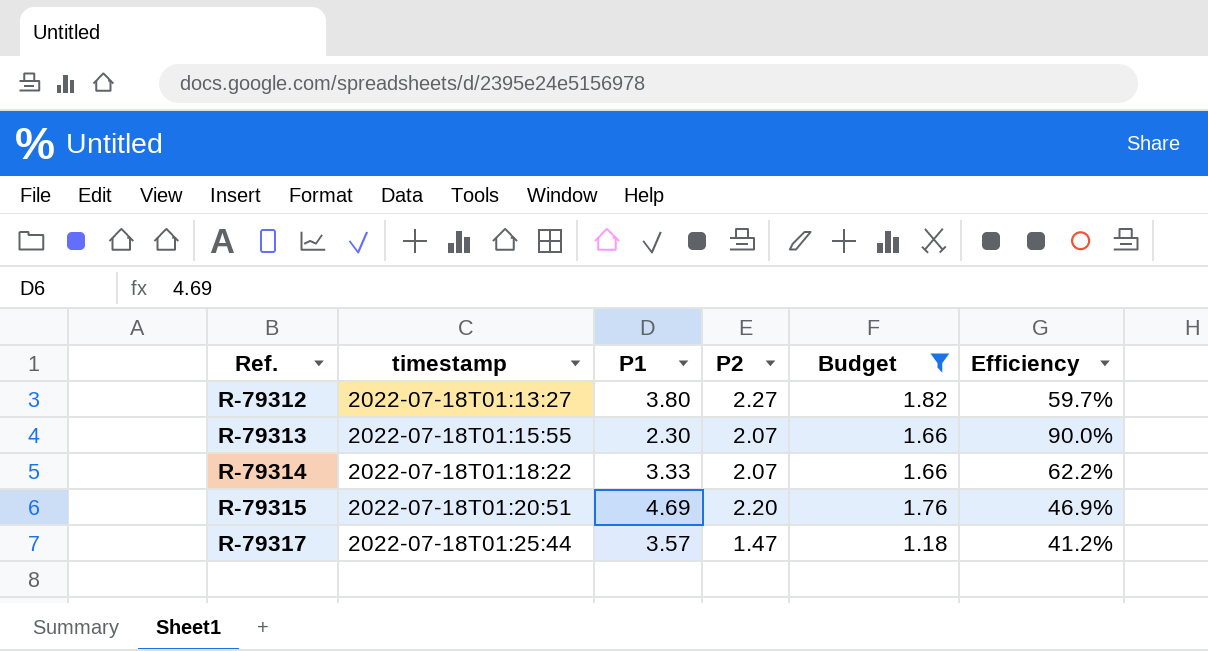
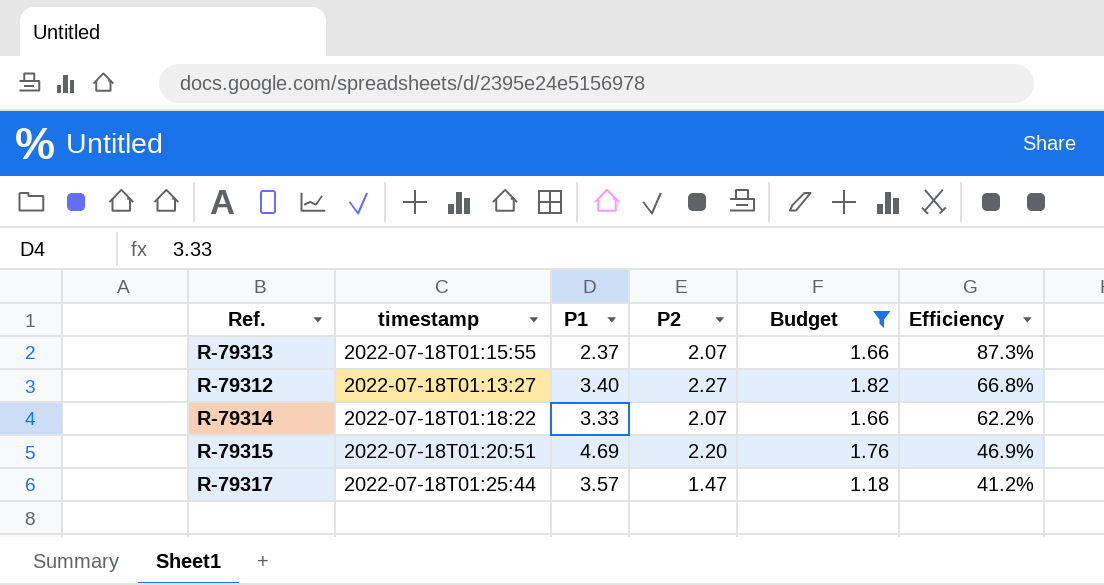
row order: Ref. ascending -> Efficiency descending
R-79313 | P1: 2.30 -> 2.37
R-79313 | Efficiency: 90.0% -> 87.3%
R-79312 | P1: 3.80 -> 3.40
R-79312 | Efficiency: 59.7% -> 66.8%

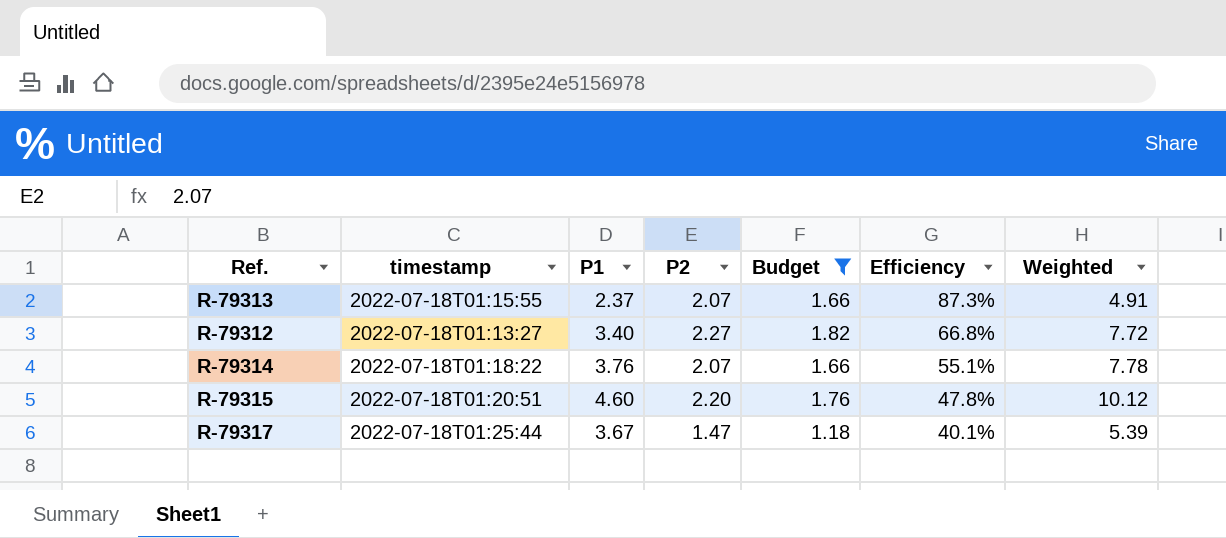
column Weighted | formula: none -> [P1] * [P2]
R-79314 | P1: 3.33 -> 3.76
R-79314 | Efficiency: 62.2% -> 55.1%
R-79315 | P1: 4.69 -> 4.60
R-79315 | Efficiency: 46.9% -> 47.8%
R-79317 | P1: 3.57 -> 3.67
R-79317 | Efficiency: 41.2% -> 40.1%

